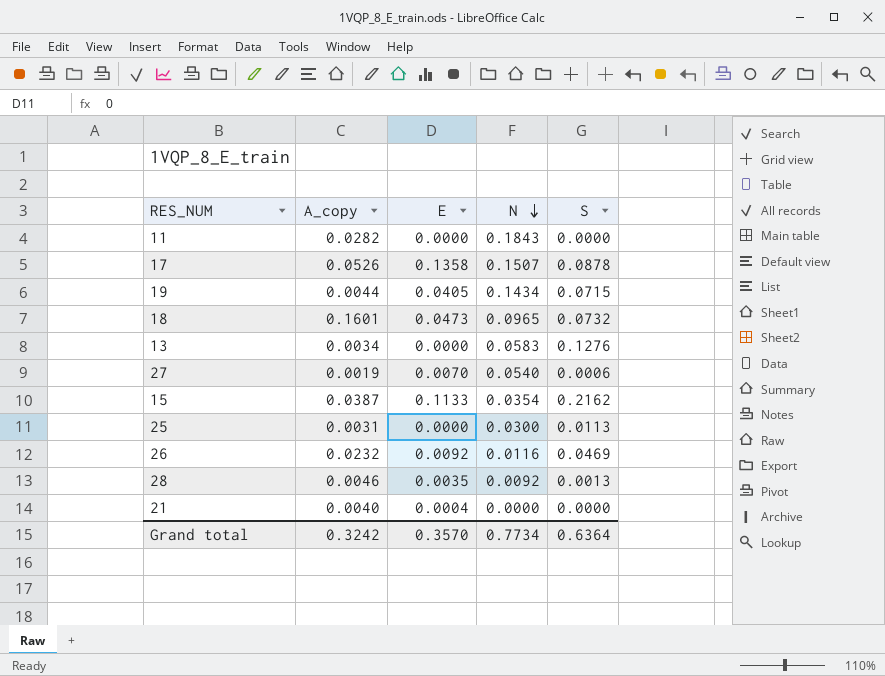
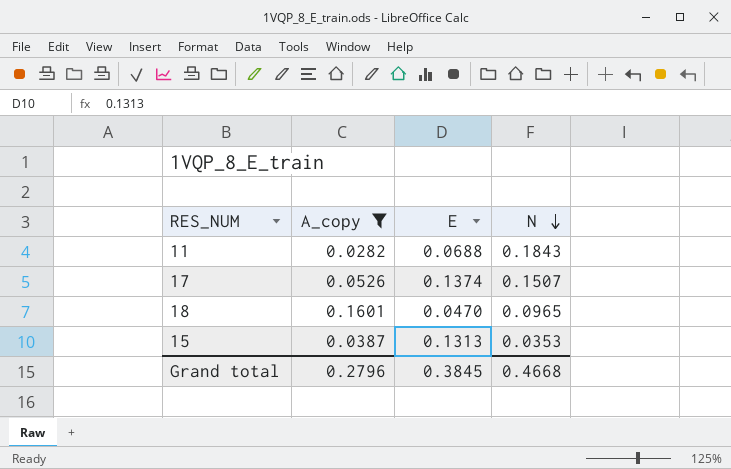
filter: none -> A_copy >= 0.0282
column S | position: 5 -> none
11 | E: 0.0000 -> 0.0688
17 | E: 0.1358 -> 0.1374
18 | E: 0.0473 -> 0.0470
15 | E: 0.1133 -> 0.1313
15 | N: 0.0354 -> 0.0353
Grand total | A_copy: 0.3242 -> 0.2796
Grand total | E: 0.3570 -> 0.3845
Grand total | N: 0.7734 -> 0.4668

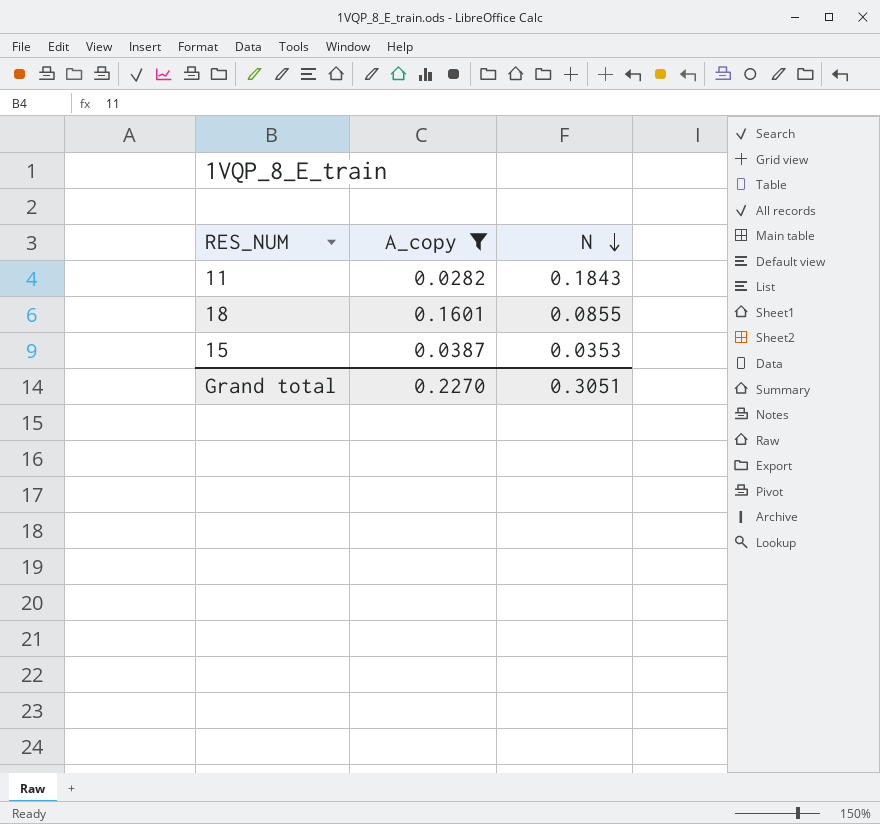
column E | position: 3 -> none
row 17: 0.0526 | 0.1374 | 0.1507 -> none
18 | N: 0.0965 -> 0.0855
Grand total | A_copy: 0.2796 -> 0.2270
Grand total | N: 0.4668 -> 0.3051

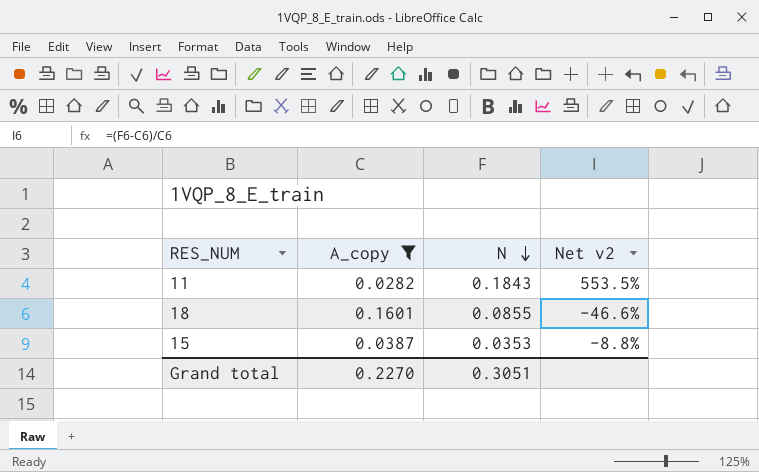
column Net v2 | formula: none -> ([N] - [A_copy]) / [A_copy]

